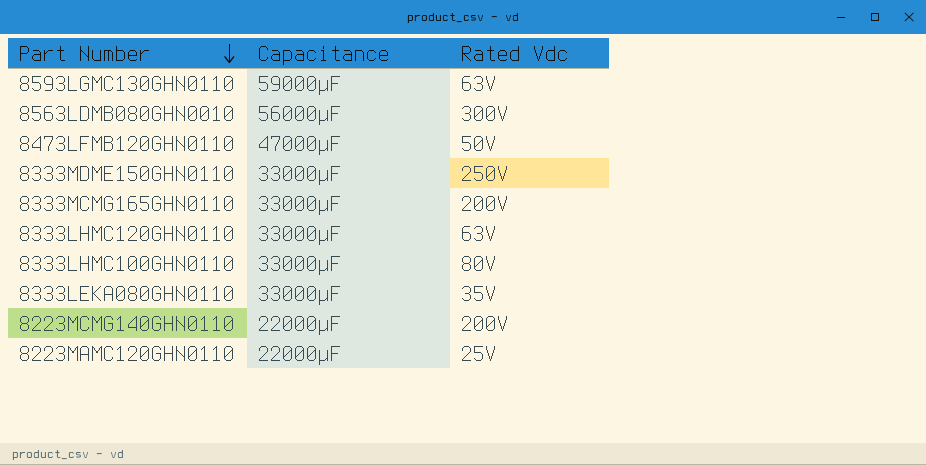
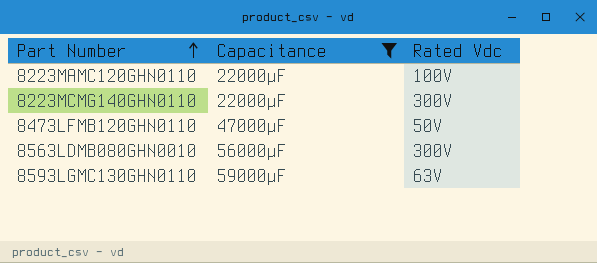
filter: none -> Capacitance != 33000μF
row order: Part Number descending -> Part Number ascending
8223MAMC120GHN0110 | Rated Vdc: 25V -> 100V
8223MCMG140GHN0110 | Rated Vdc: 200V -> 300V

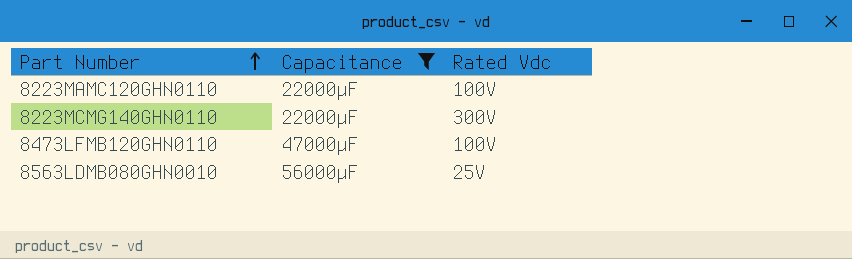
row 8593LGMC130GHN0110: 59000μF | 63V -> none
8473LFMB120GHN0110 | Rated Vdc: 50V -> 100V
8563LDMB080GHN0010 | Rated Vdc: 300V -> 25V

